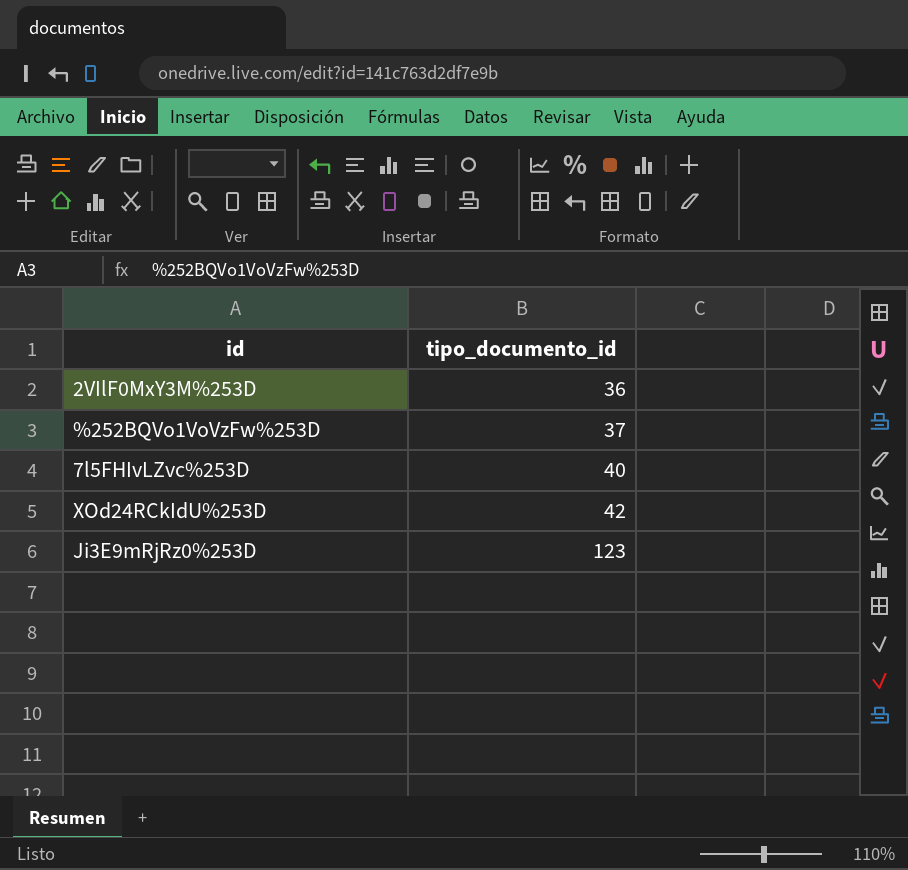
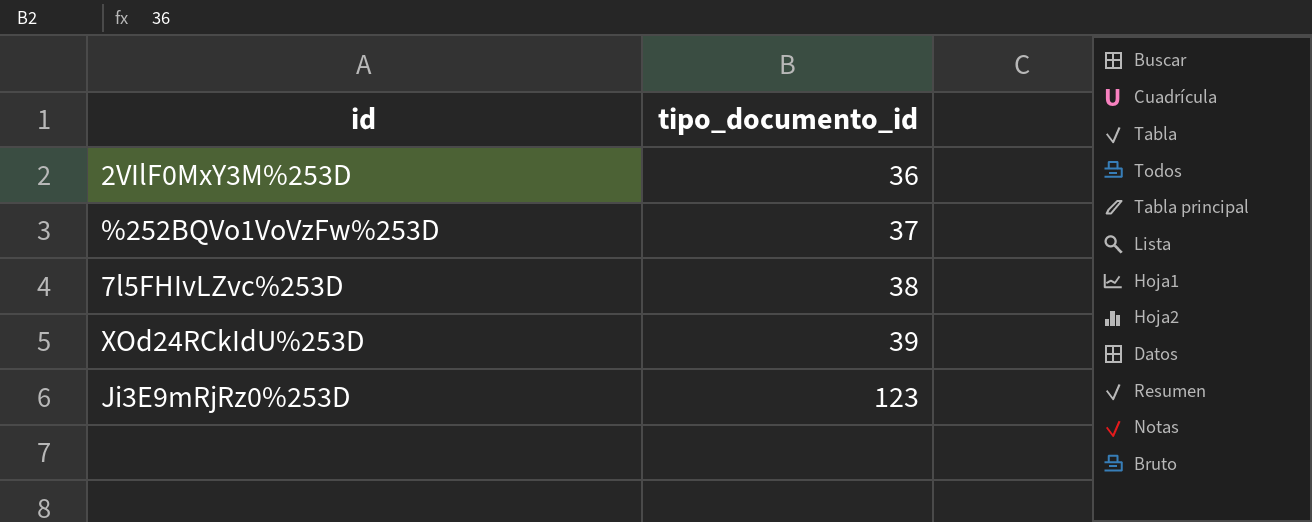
7l5FHIvLZvc%253D | tipo_documento_id: 40 -> 38
XOd24RCkIdU%253D | tipo_documento_id: 42 -> 39

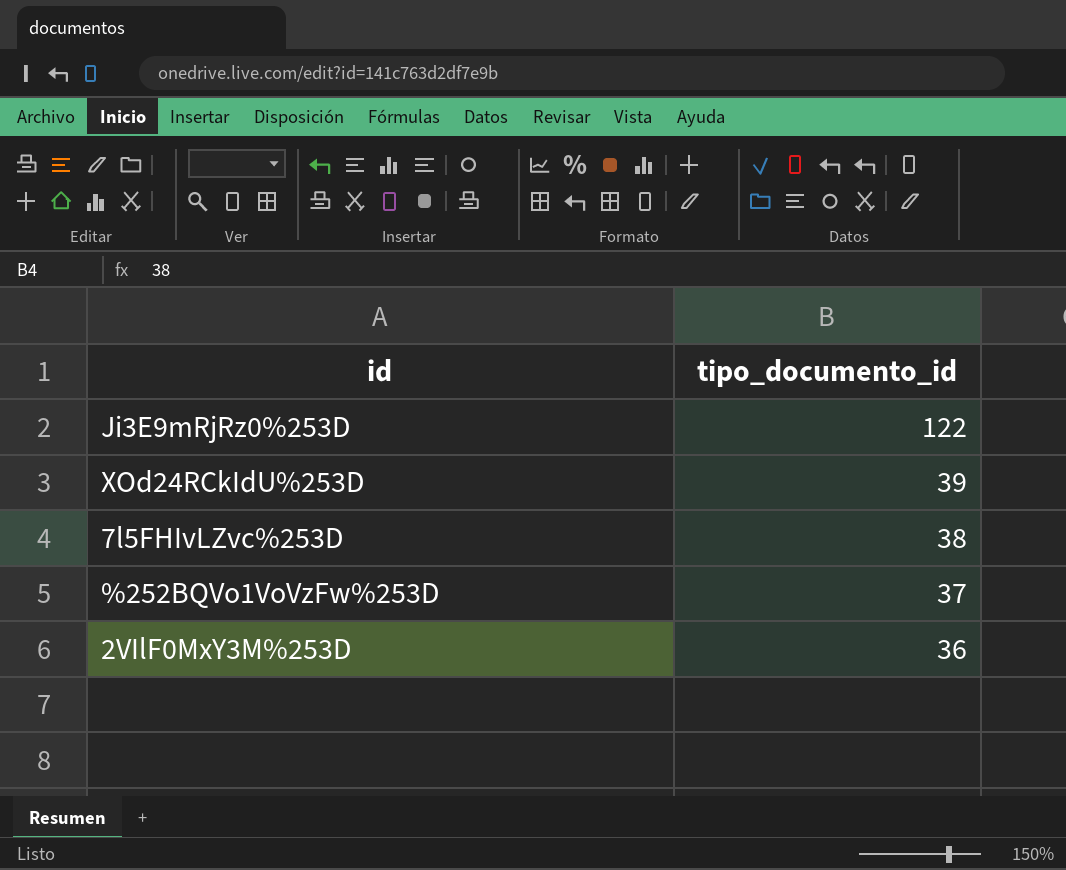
row order: tipo_documento_id ascending -> tipo_documento_id descending
Ji3E9mRjRz0%253D | tipo_documento_id: 123 -> 122

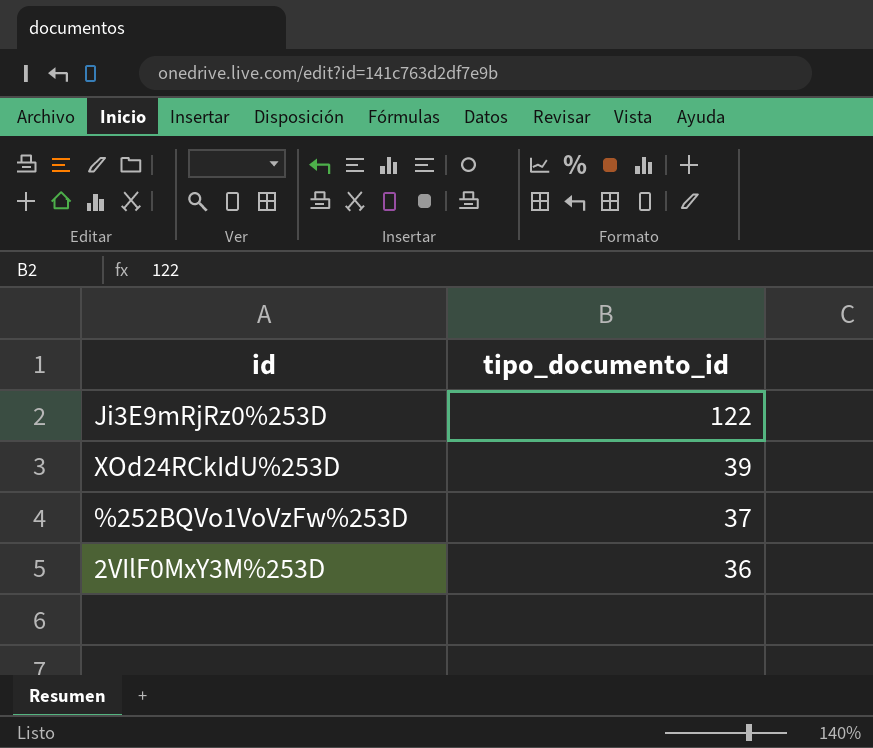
row 7l5FHIvLZvc%253D: 38 -> none

